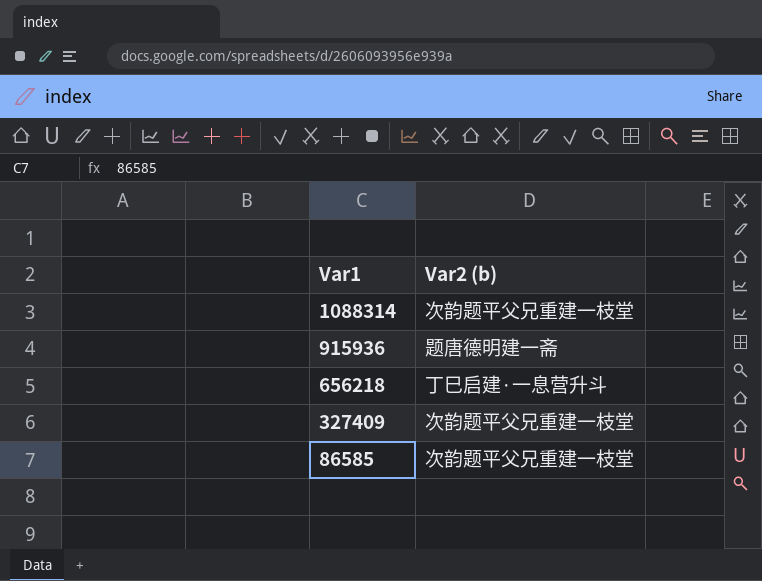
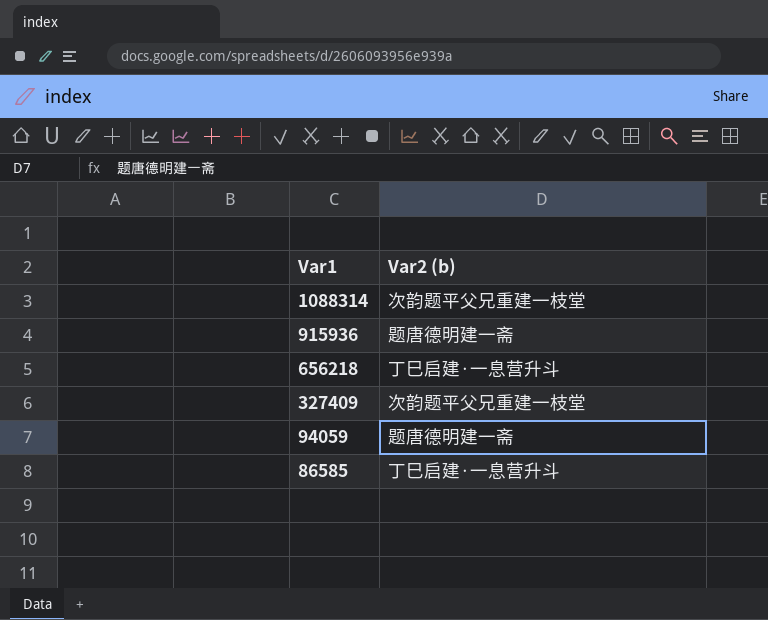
row 94059: none -> 题唐德明建一斋
86585 | Var2 (b): 次韵题平父兄重建一枝堂 -> 丁巳启建·一息营升斗

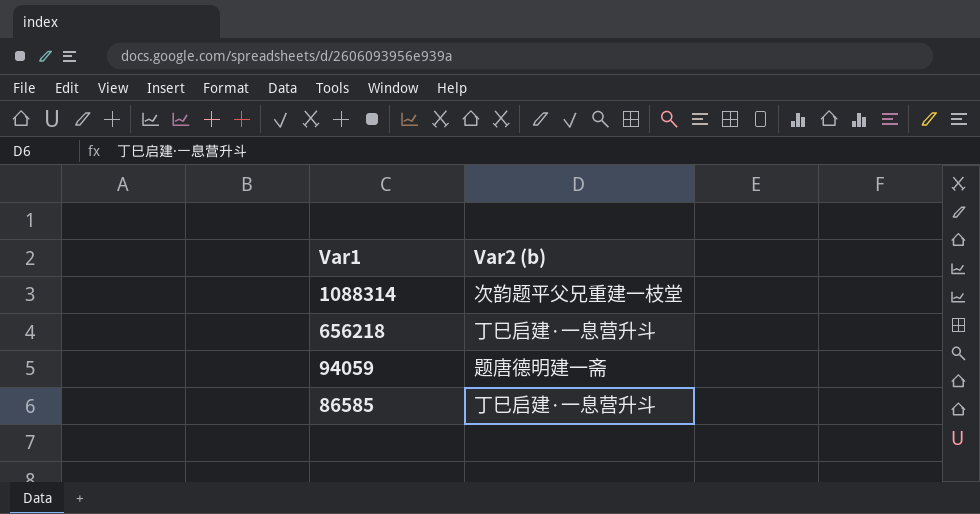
row 915936: 题唐德明建一斋 -> none
row 327409: 次韵题平父兄重建一枝堂 -> none

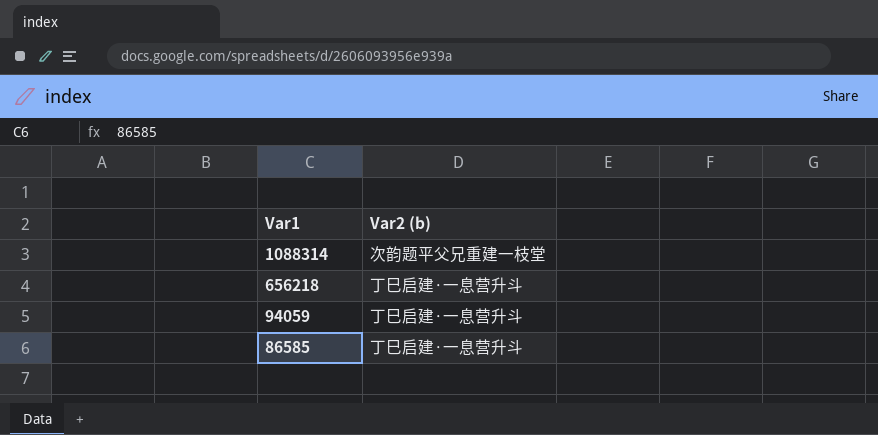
94059 | Var2 (b): 题唐德明建一斋 -> 丁巳启建·一息营升斗

